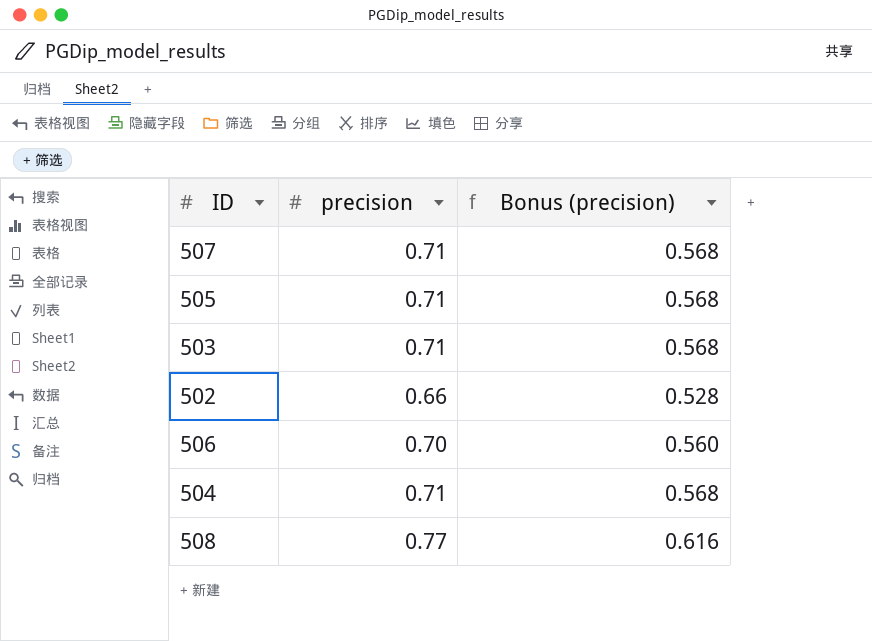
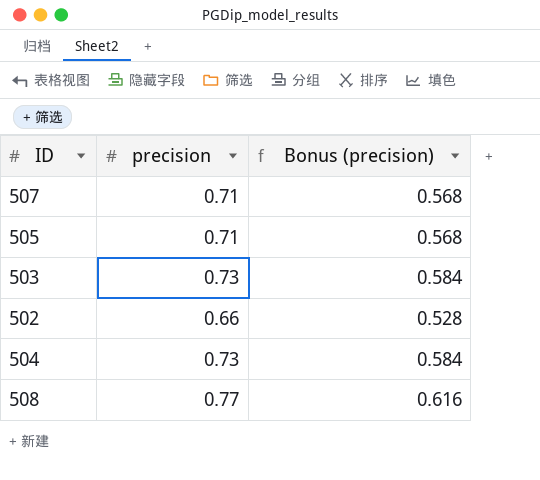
row 506: 0.70 | 0.560 -> none
503 | precision: 0.71 -> 0.73
503 | Bonus (precision): 0.568 -> 0.584
504 | precision: 0.71 -> 0.73
504 | Bonus (precision): 0.568 -> 0.584

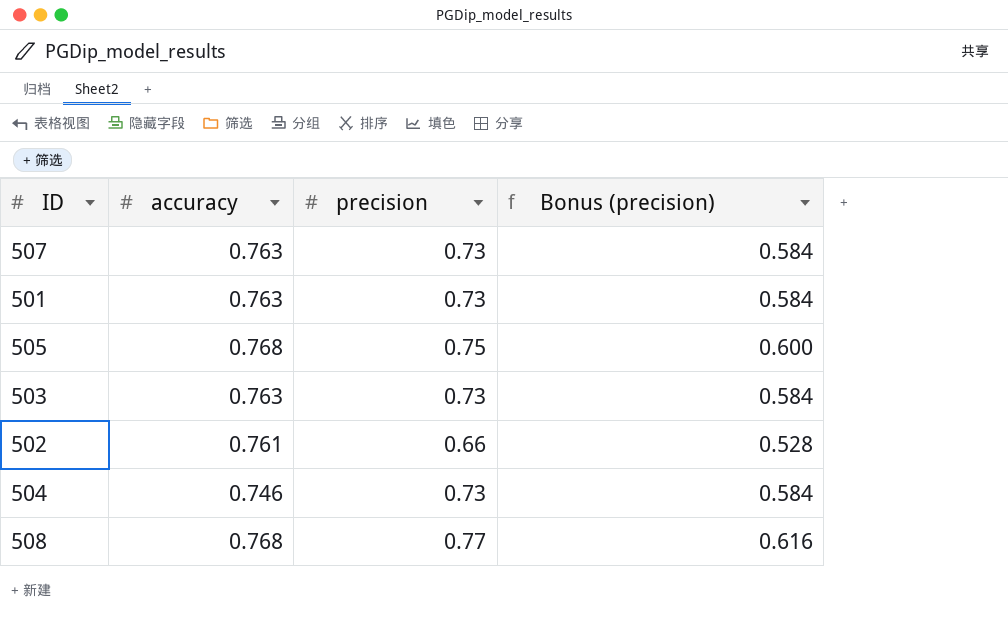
column accuracy | position: none -> 2
507 | precision: 0.71 -> 0.73
507 | Bonus (precision): 0.568 -> 0.584
row 501: none -> 0.763 | 0.73 | 0.584
505 | precision: 0.71 -> 0.75
505 | Bonus (precision): 0.568 -> 0.600

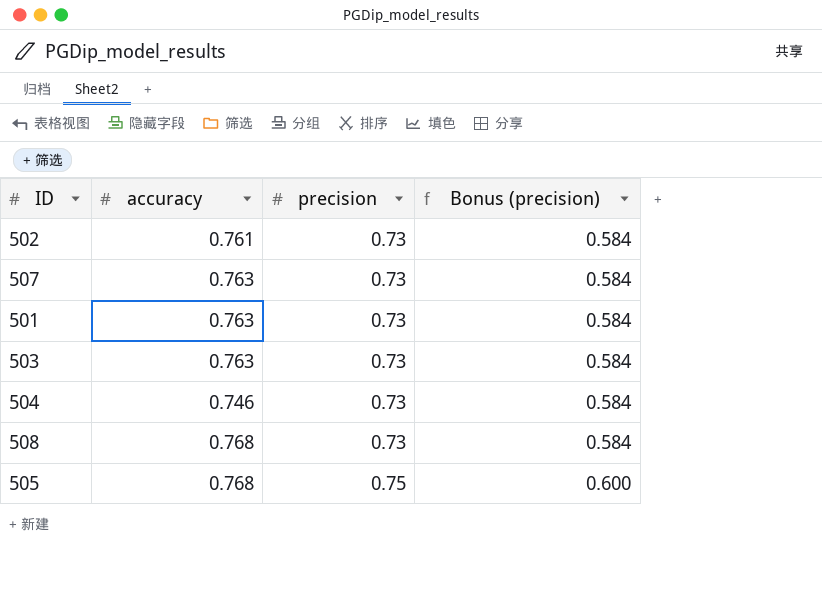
row order: none -> precision ascending
502 | precision: 0.66 -> 0.73
502 | Bonus (precision): 0.528 -> 0.584
508 | precision: 0.77 -> 0.73
508 | Bonus (precision): 0.616 -> 0.584

